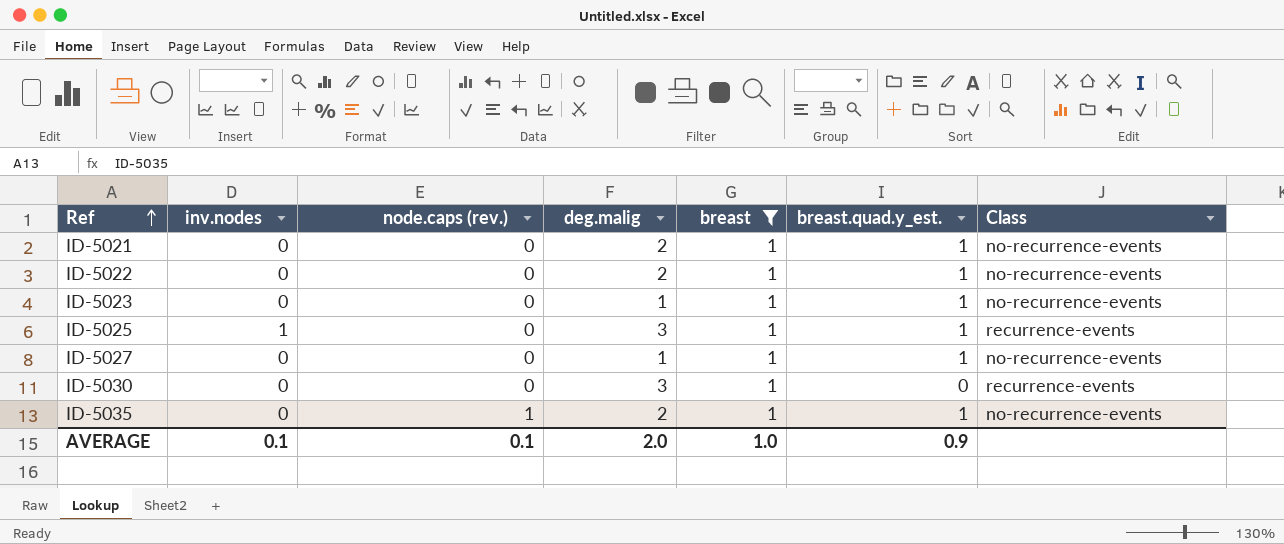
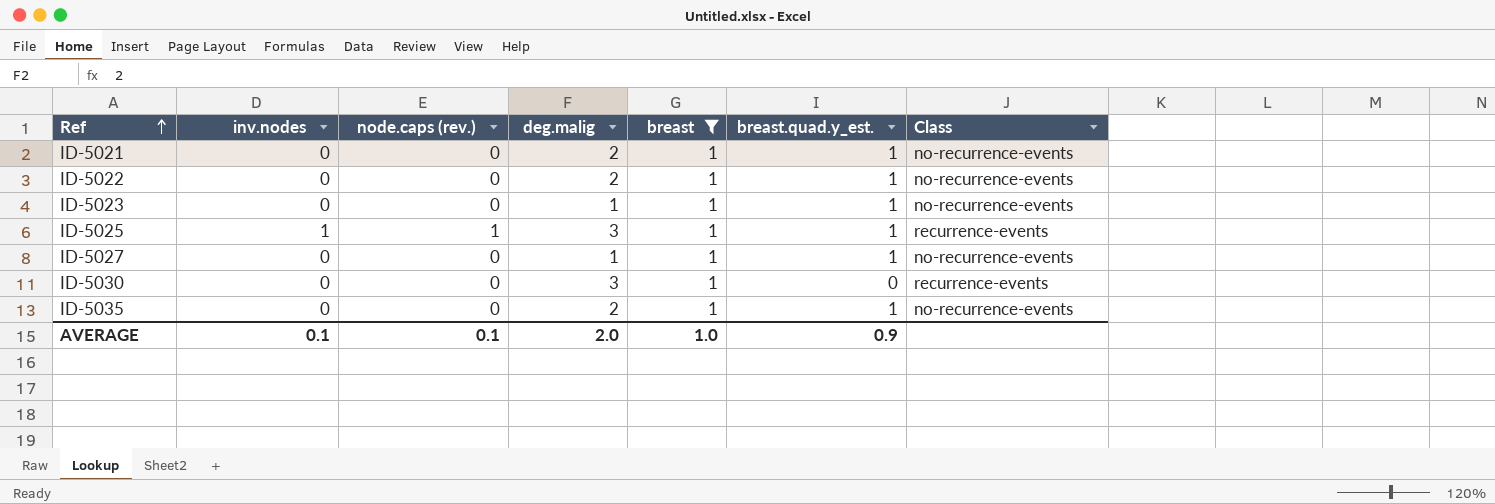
ID-5025 | node.caps (rev.): 0 -> 1
ID-5035 | node.caps (rev.): 1 -> 0

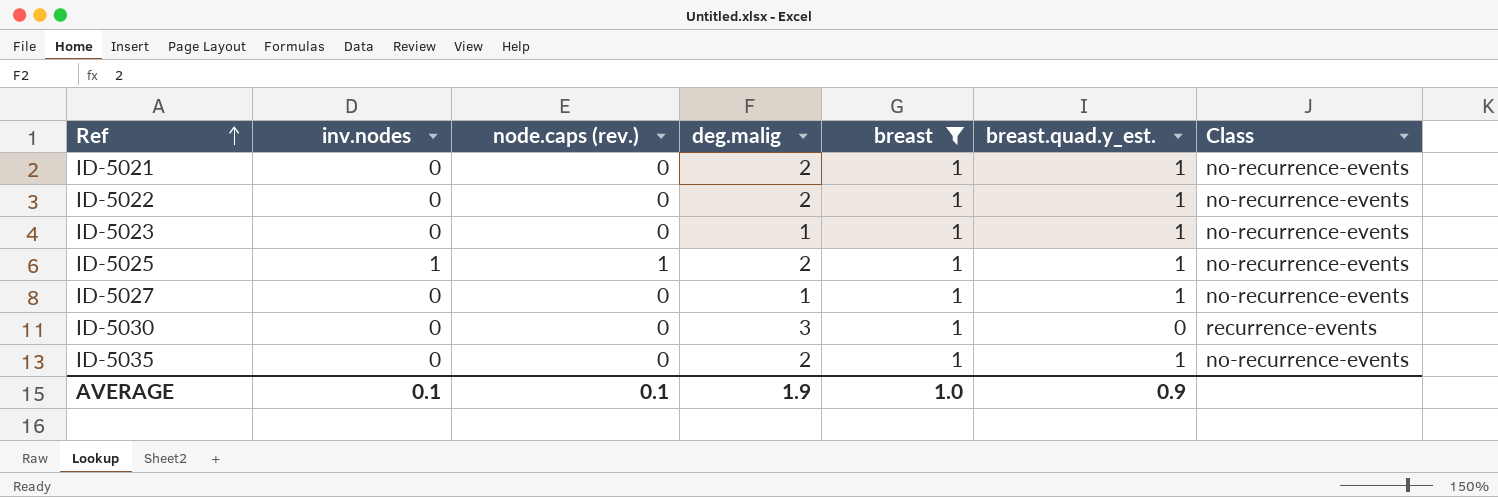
ID-5025 | deg.malig: 3 -> 2
ID-5025 | Class: recurrence-events -> no-recurrence-events
AVERAGE | deg.malig: 2.0 -> 1.9

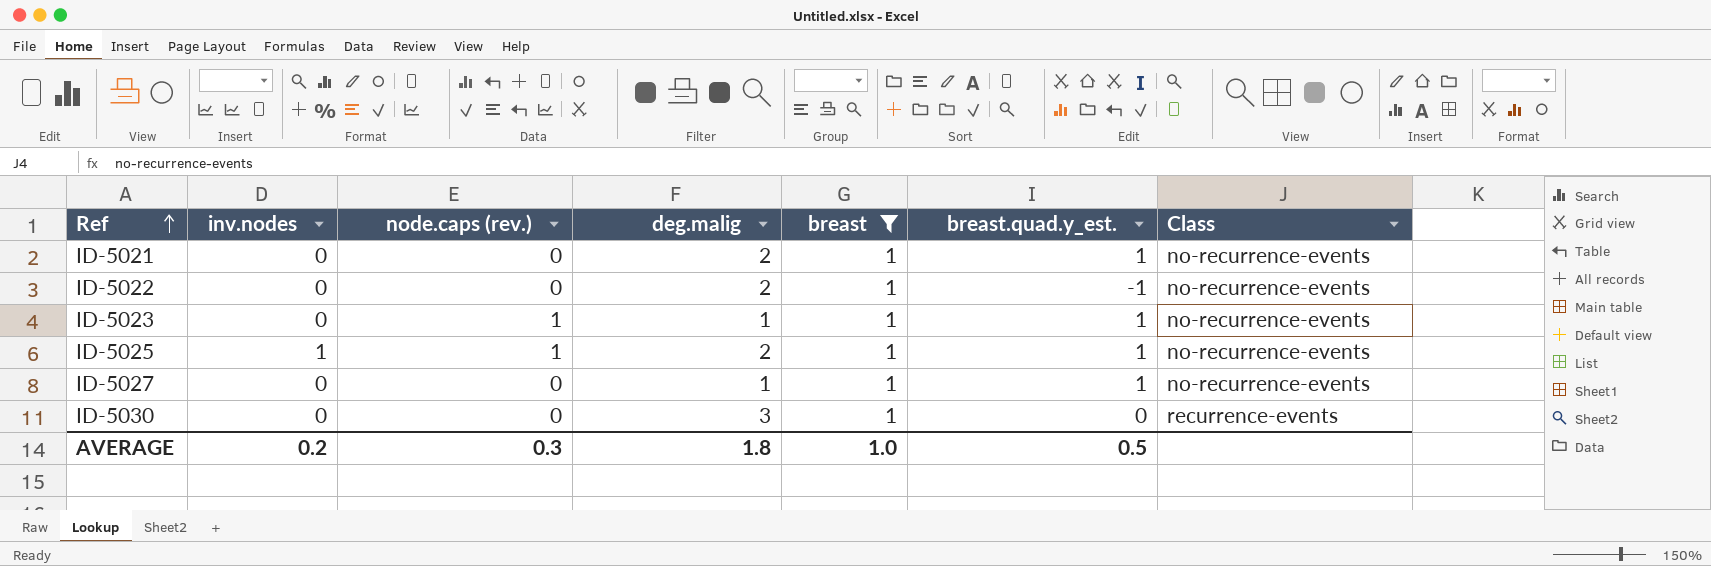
row ID-5035: 0 | 0 | 2 | 1 | 1 | no-recurrence-events -> none
ID-5022 | breast.quad.y_est.: 1 -> -1
ID-5023 | node.caps (rev.): 0 -> 1
AVERAGE | inv.nodes: 0.1 -> 0.2
AVERAGE | node.caps (rev.): 0.1 -> 0.3
AVERAGE | deg.malig: 1.9 -> 1.8
AVERAGE | breast.quad.y_est.: 0.9 -> 0.5

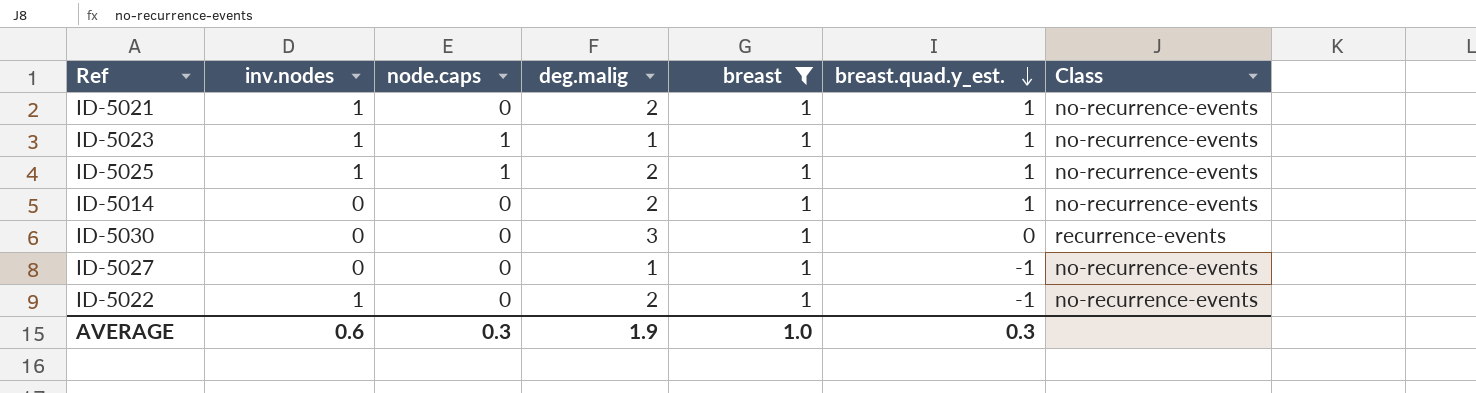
row order: Ref ascending -> breast.quad.y_est. descending
column name: node.caps (rev.) -> node.caps
ID-5021 | inv.nodes: 0 -> 1
ID-5023 | inv.nodes: 0 -> 1
row ID-5014: none -> 0 | 0 | 2 | 1 | 1 | no-recurrence-events
ID-5027 | breast.quad.y_est.: 1 -> -1
ID-5022 | inv.nodes: 0 -> 1
AVERAGE | inv.nodes: 0.2 -> 0.6
AVERAGE | deg.malig: 1.8 -> 1.9
AVERAGE | breast.quad.y_est.: 0.5 -> 0.3

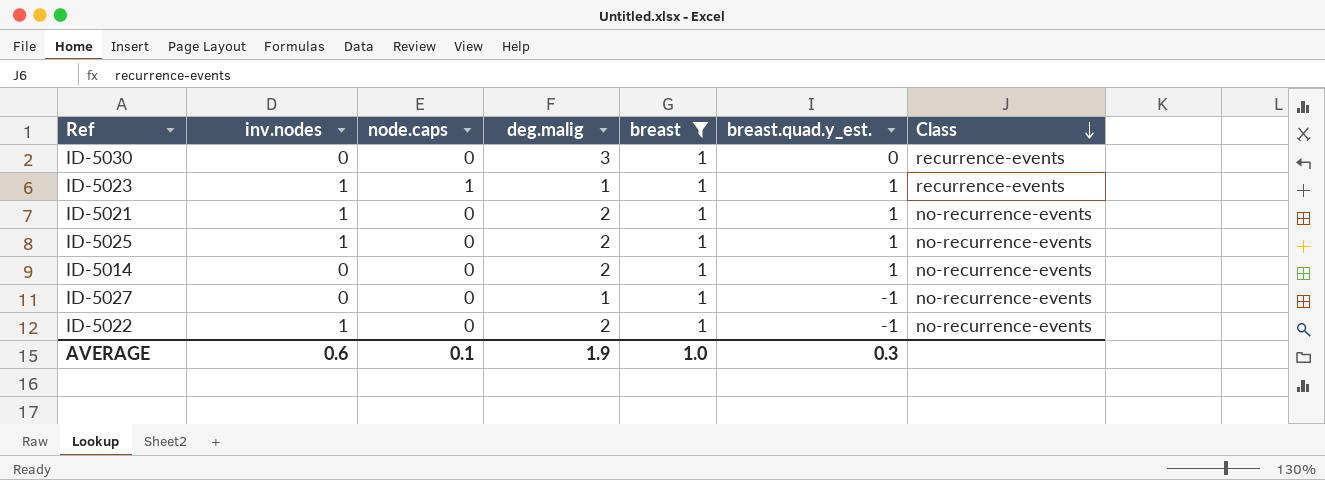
row order: breast.quad.y_est. descending -> Class descending
ID-5023 | Class: no-recurrence-events -> recurrence-events
ID-5025 | node.caps: 1 -> 0
AVERAGE | node.caps: 0.3 -> 0.1

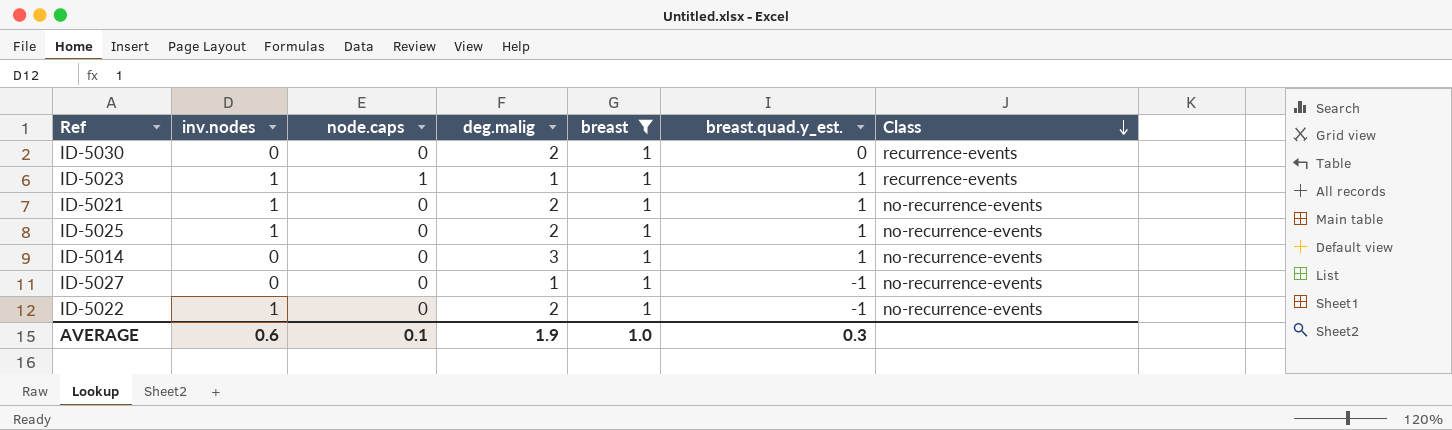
ID-5030 | deg.malig: 3 -> 2
ID-5014 | deg.malig: 2 -> 3

